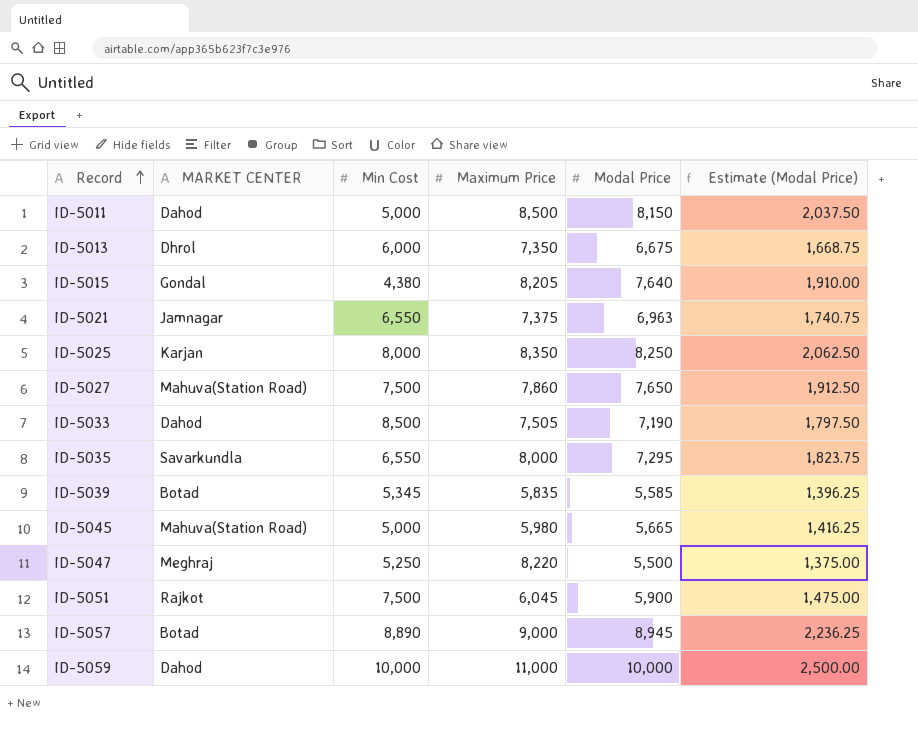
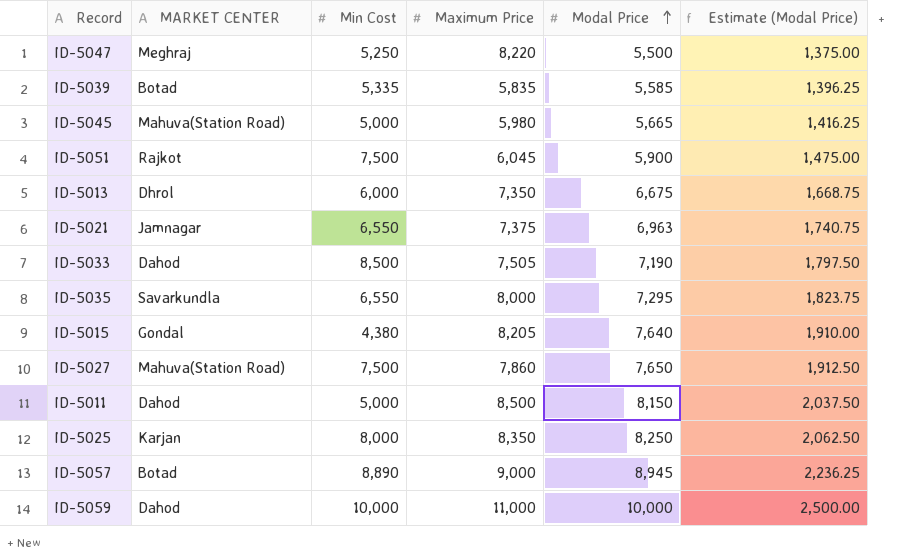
row order: Record ascending -> Modal Price ascending
ID-5039 | Min Cost: 5,345 -> 5,335

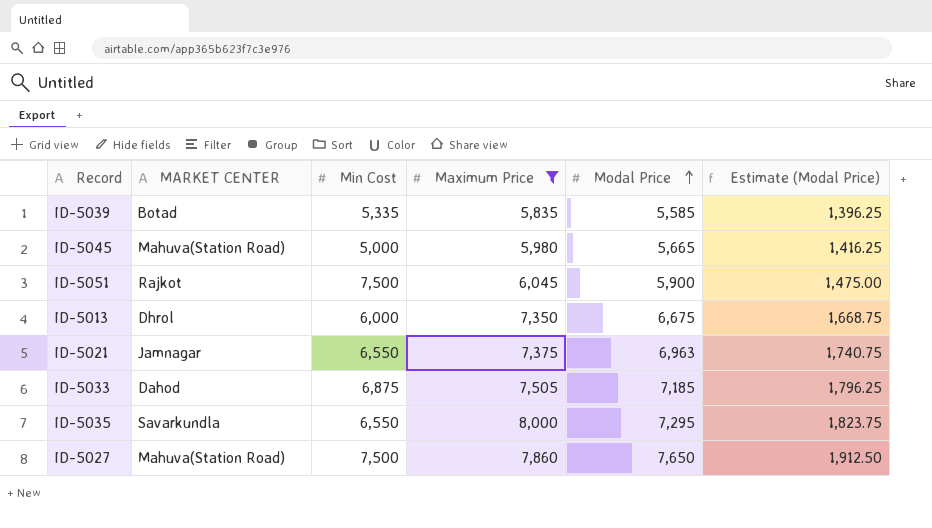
filter: none -> Maximum Price <= 8,000
ID-5033 | Min Cost: 8,500 -> 6,875
ID-5033 | Modal Price: 7,190 -> 7,185
ID-5033 | Estimate (Modal Price): 1,797.50 -> 1,796.25

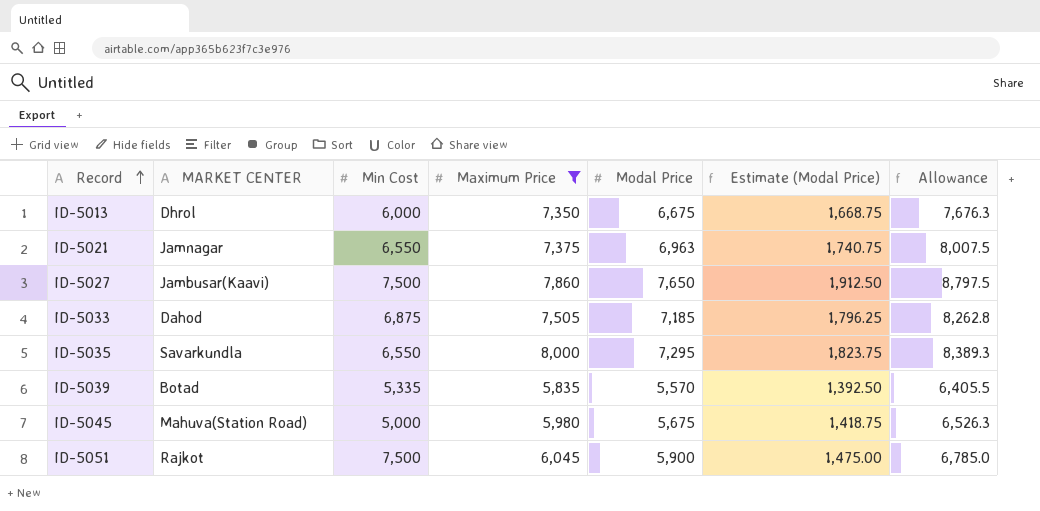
row order: Modal Price ascending -> Record ascending
column Allowance | formula: none -> [Modal Price] * 1.15
ID-5027 | MARKET CENTER: Mahuva(Station Road) -> Jambusar(Kaavi)
ID-5039 | Modal Price: 5,585 -> 5,570
ID-5039 | Estimate (Modal Price): 1,396.25 -> 1,392.50
ID-5045 | Modal Price: 5,665 -> 5,675
ID-5045 | Estimate (Modal Price): 1,416.25 -> 1,418.75

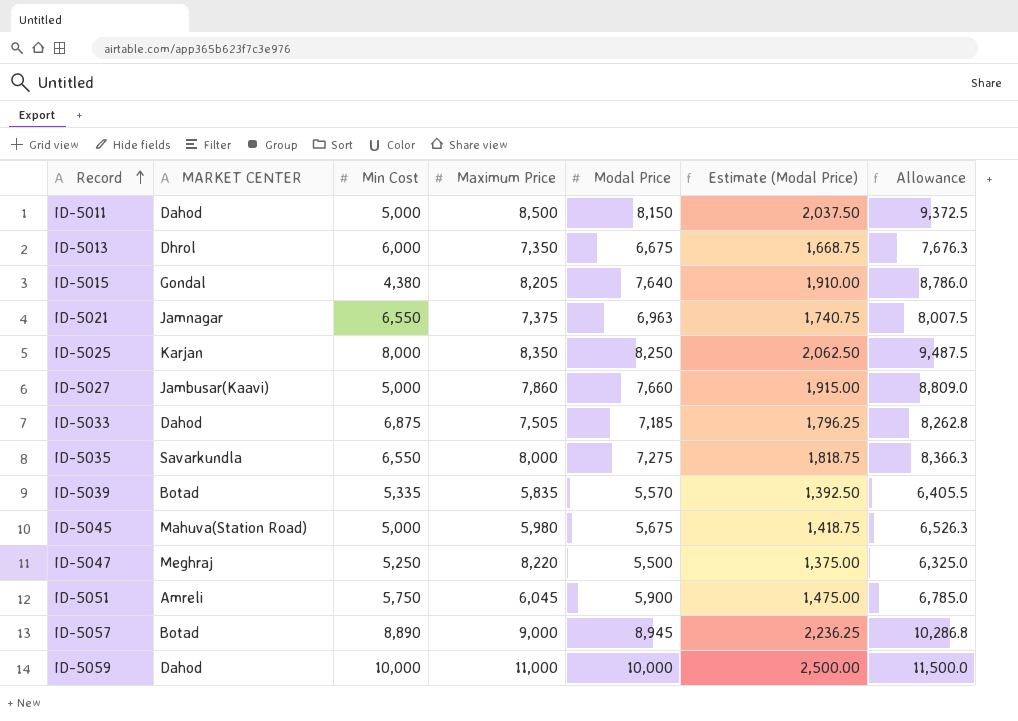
filter: Maximum Price <= 8,000 -> none
ID-5027 | Min Cost: 7,500 -> 5,000
ID-5027 | Modal Price: 7,650 -> 7,660
ID-5027 | Estimate (Modal Price): 1,912.50 -> 1,915.00
ID-5027 | Allowance: 8,797.5 -> 8,809.0
ID-5035 | Modal Price: 7,295 -> 7,275
ID-5035 | Estimate (Modal Price): 1,823.75 -> 1,818.75
ID-5035 | Allowance: 8,389.3 -> 8,366.3
ID-5051 | MARKET CENTER: Rajkot -> Amreli
ID-5051 | Min Cost: 7,500 -> 5,750

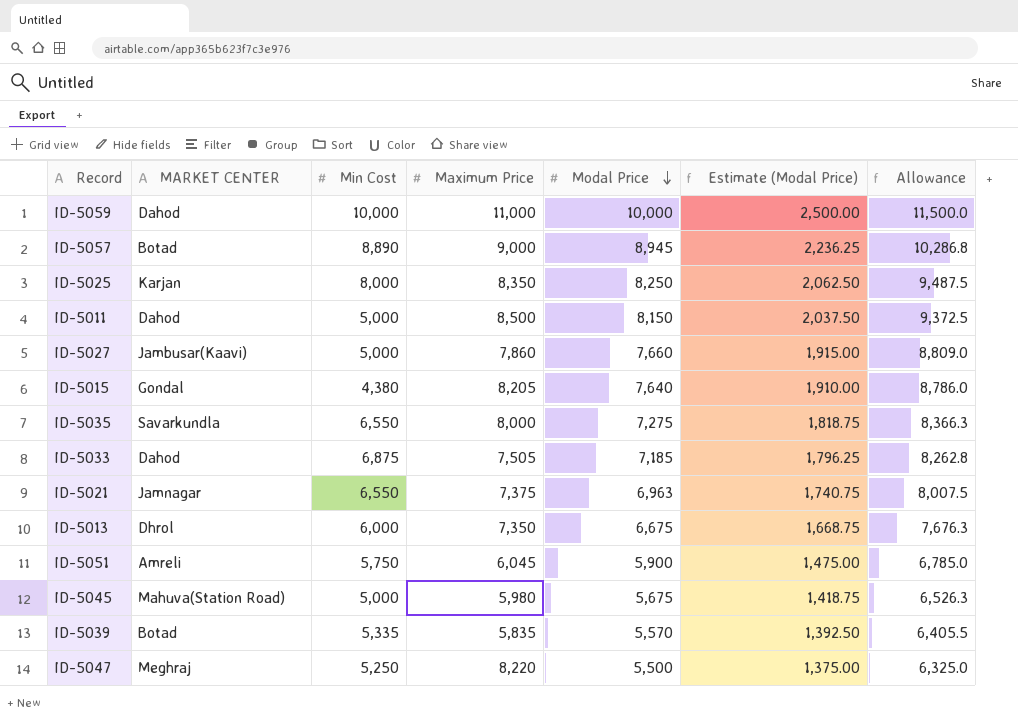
row order: Record ascending -> Modal Price descending

